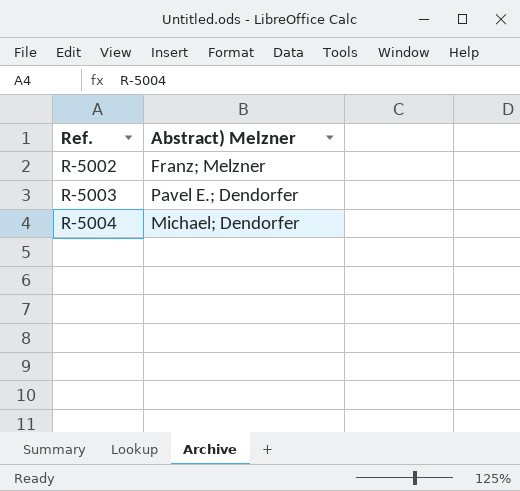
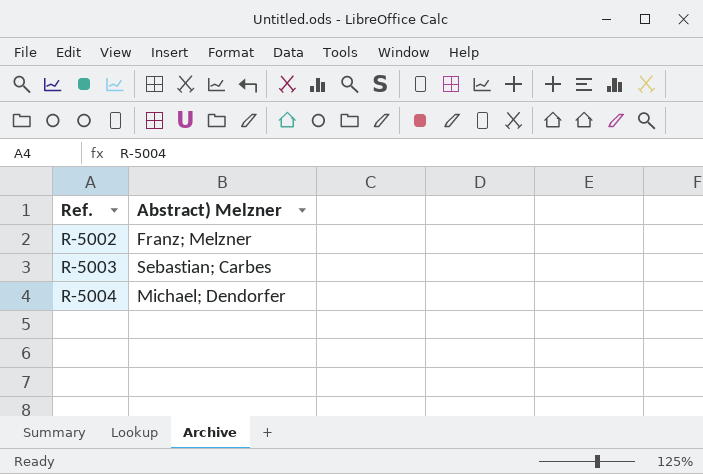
R-5003 | Abstract) Melzner: Pavel E.; Dendorfer -> Sebastian; Carbes

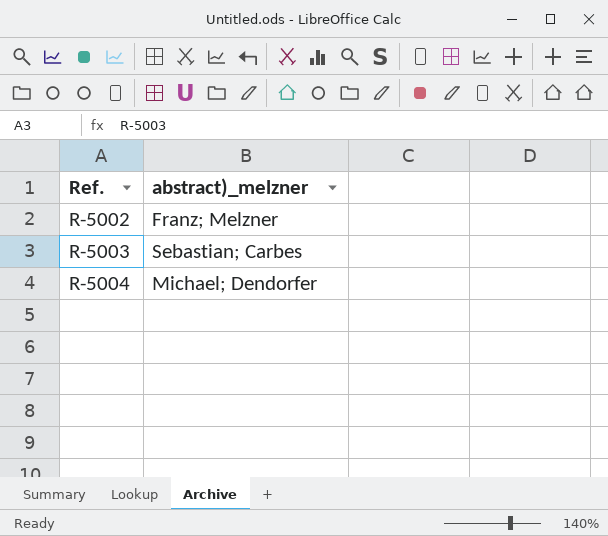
column name: Abstract) Melzner -> abstract)_melzner

